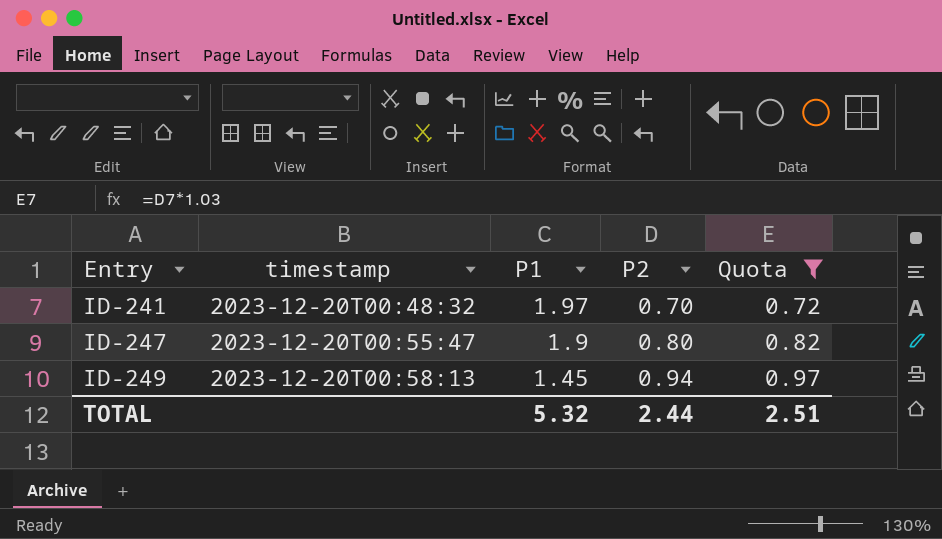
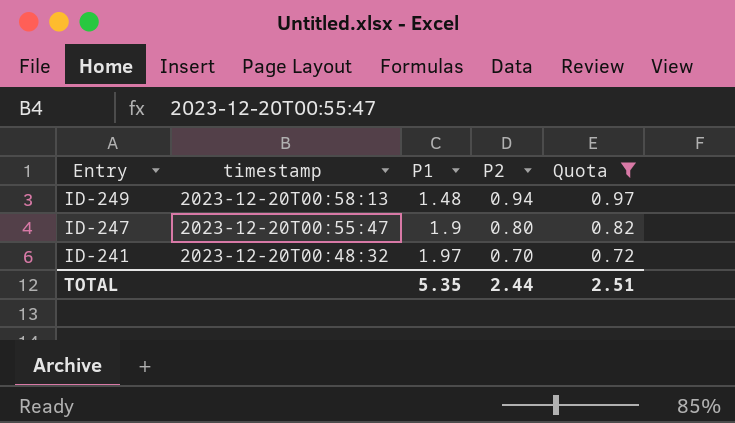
row order: Entry ascending -> Entry descending
ID-249 | P1: 1.45 -> 1.48
TOTAL | P1: 5.32 -> 5.35

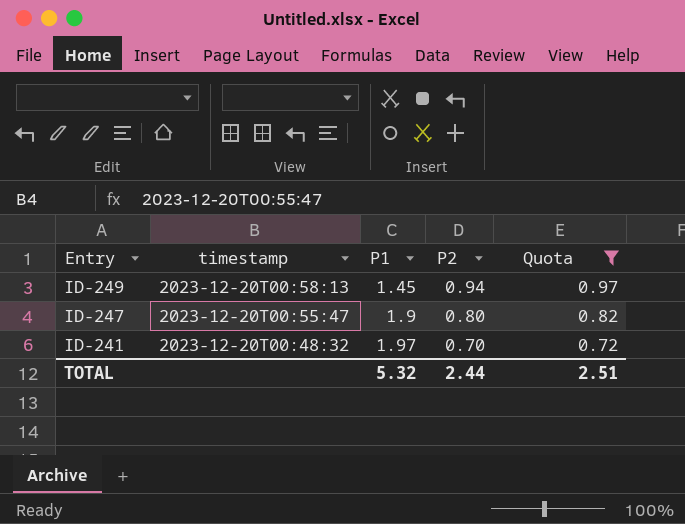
ID-249 | P1: 1.48 -> 1.45
TOTAL | P1: 5.35 -> 5.32

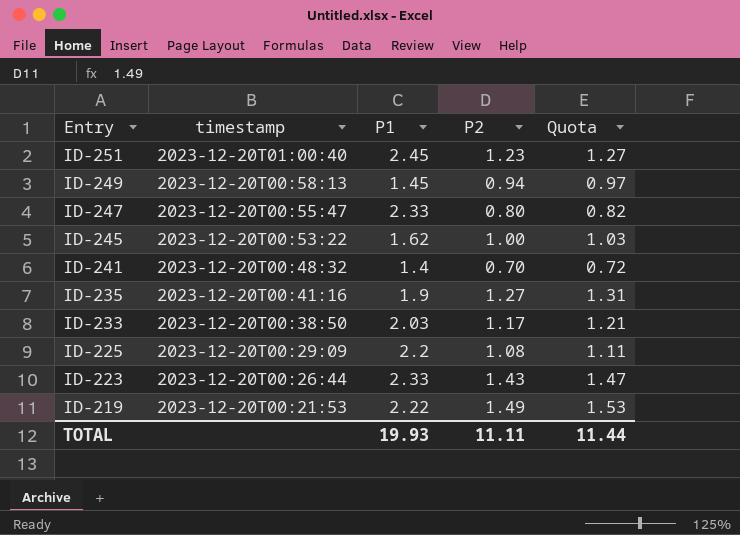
filter: Quota <= 0.97 -> none
ID-247 | P1: 1.9 -> 2.33
ID-241 | P1: 1.97 -> 1.4
TOTAL | P1: 5.32 -> 19.93
TOTAL | P2: 2.44 -> 11.11
TOTAL | Quota: 2.51 -> 11.44

